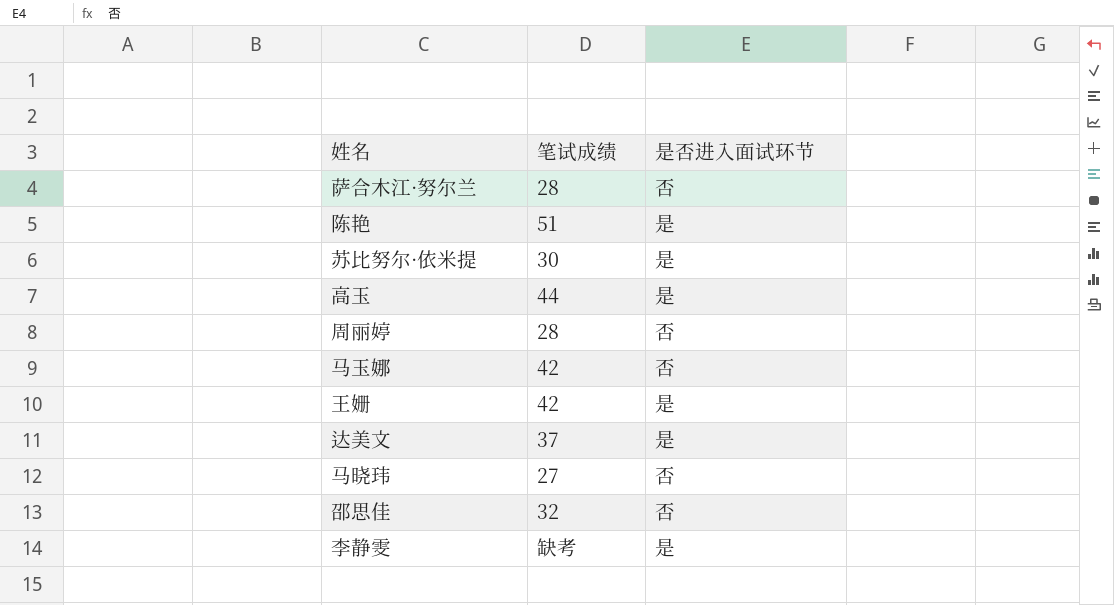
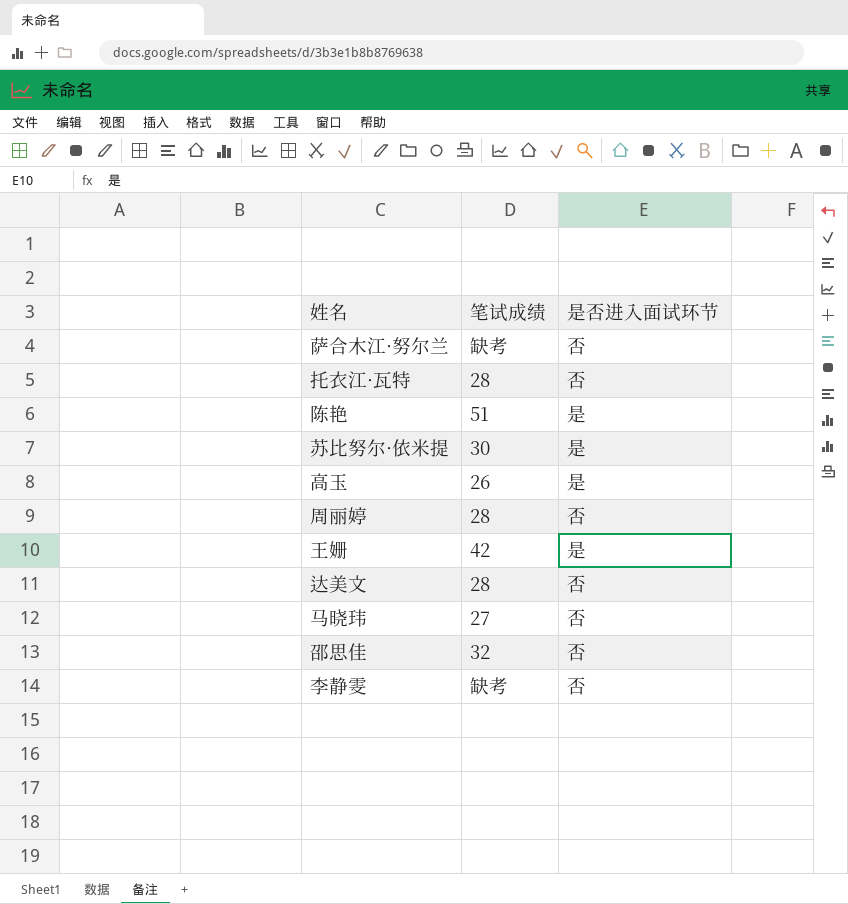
row 马玉娜: 42 | 否 -> none
萨合木江·努尔兰 | 笔试成绩: 28 -> 缺考
row 托衣江·瓦特: none -> 28 | 否
高玉 | 笔试成绩: 44 -> 26
达美文 | 笔试成绩: 37 -> 28
达美文 | 是否进入面试环节: 是 -> 否
李静雯 | 是否进入面试环节: 是 -> 否

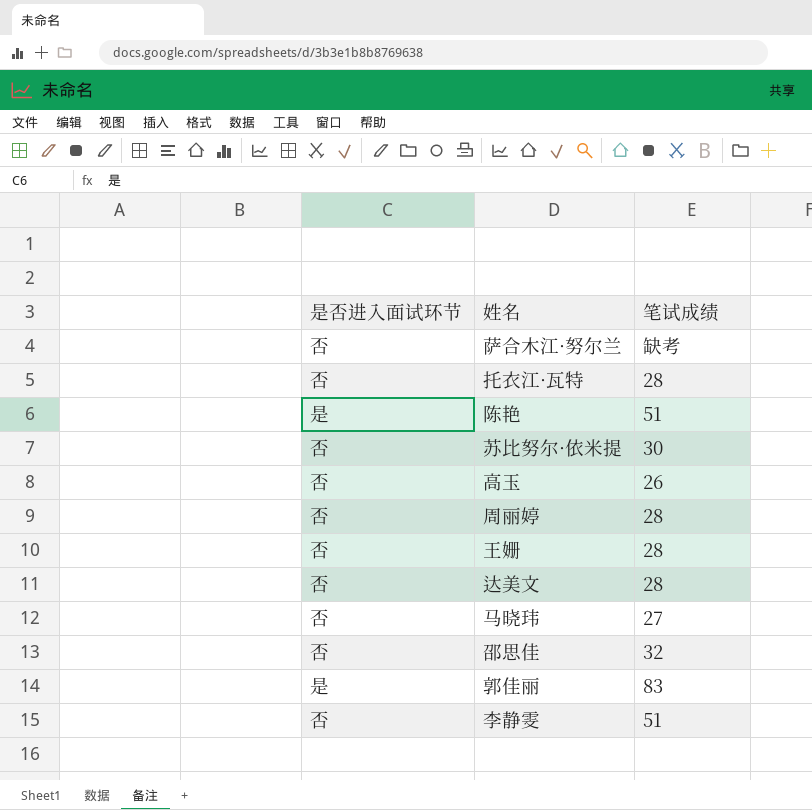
column 是否进入面试环节 | position: 3 -> 1
苏比努尔·依米提 | 是否进入面试环节: 是 -> 否
高玉 | 是否进入面试环节: 是 -> 否
王姗 | 是否进入面试环节: 是 -> 否
王姗 | 笔试成绩: 42 -> 28
row 郭佳丽: none -> 是 | 83
李静雯 | 笔试成绩: 缺考 -> 51

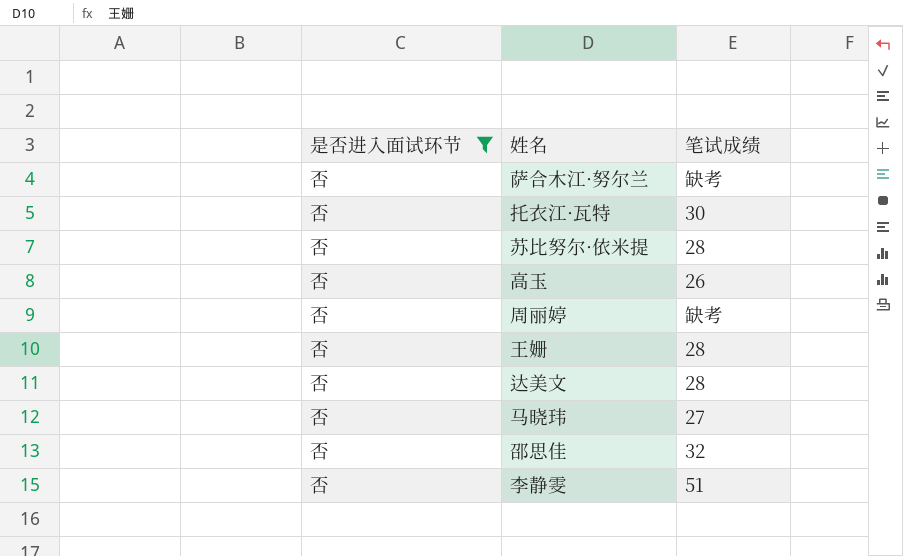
filter: none -> 是否进入面试环节 = 否
托衣江·瓦特 | 笔试成绩: 28 -> 30
苏比努尔·依米提 | 笔试成绩: 30 -> 28
周丽婷 | 笔试成绩: 28 -> 缺考

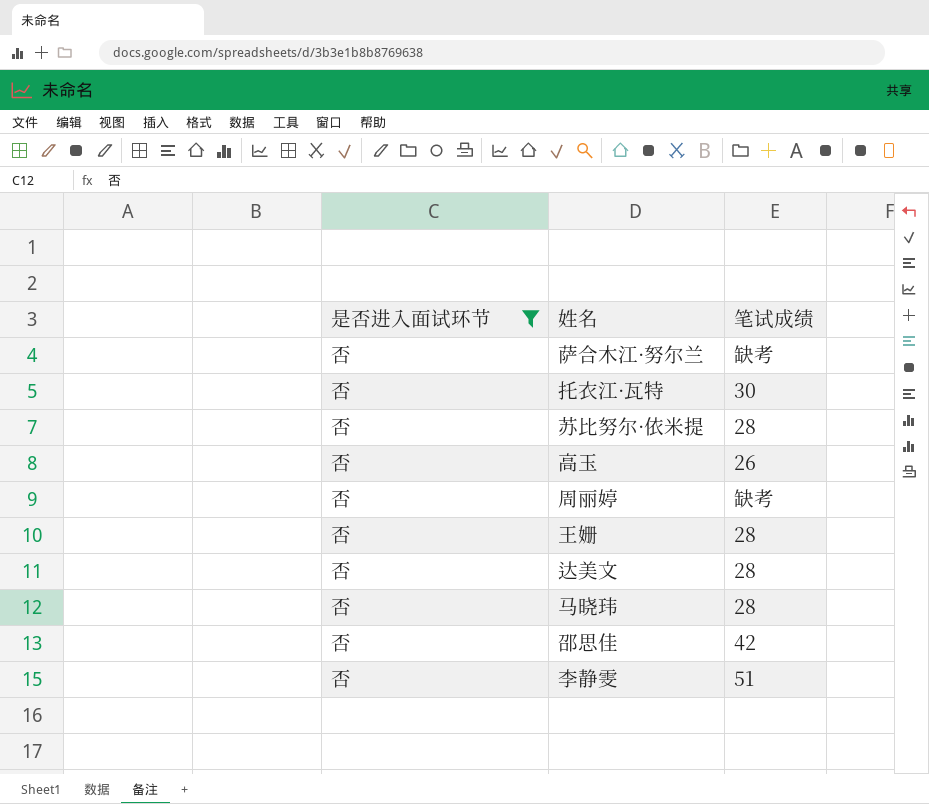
马晓玮 | 笔试成绩: 27 -> 28
邵思佳 | 笔试成绩: 32 -> 42

